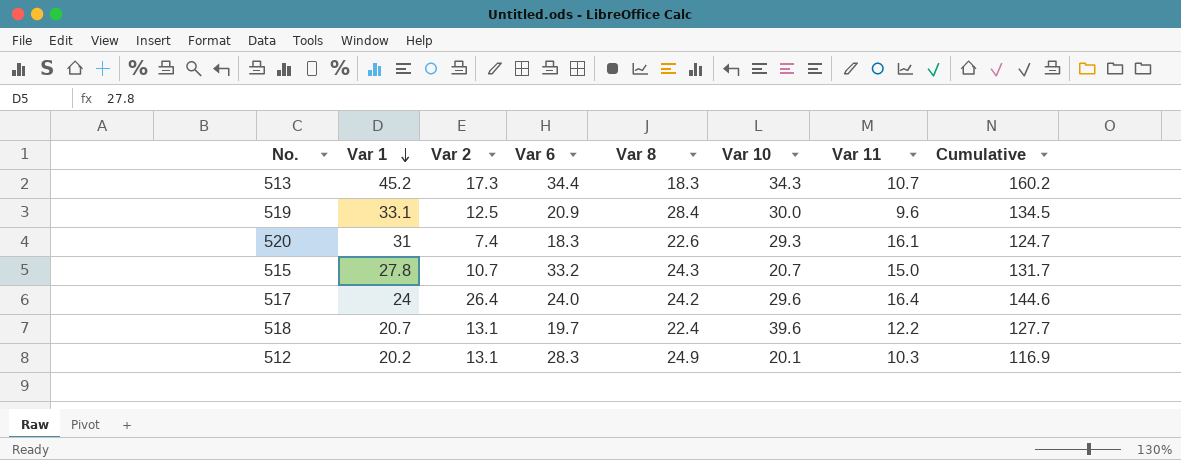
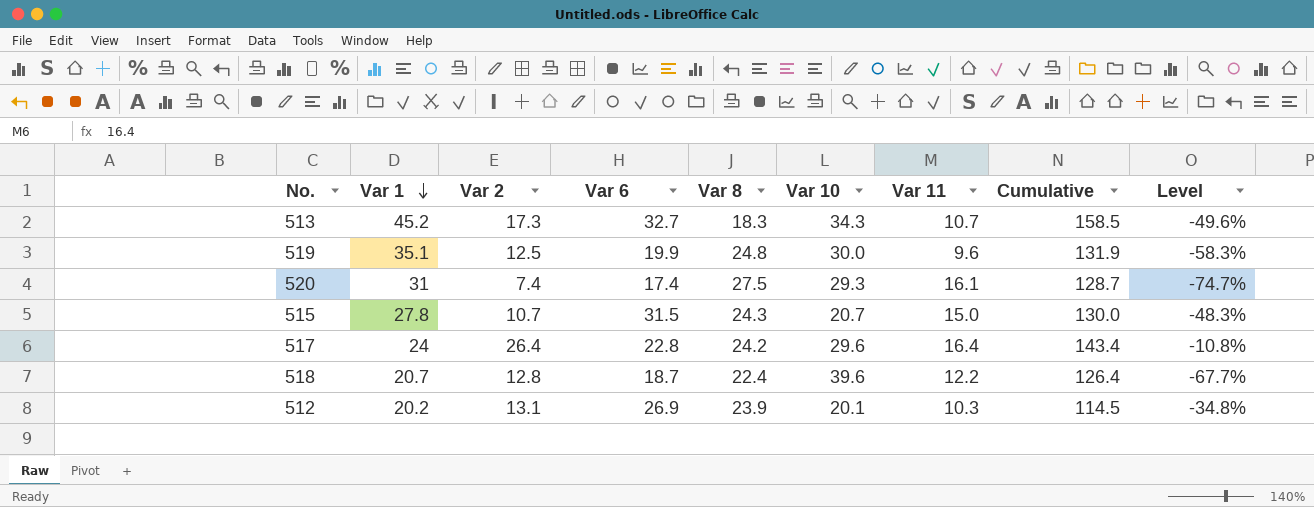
column Level | formula: none -> ([Var 2] - [Var 10]) / [Var 10]
513 | Var 6: 34.4 -> 32.7
513 | Cumulative: 160.2 -> 158.5
519 | Var 1: 33.1 -> 35.1
519 | Var 6: 20.9 -> 19.9
519 | Var 8: 28.4 -> 24.8
519 | Cumulative: 134.5 -> 131.9
520 | Var 6: 18.3 -> 17.4
520 | Var 8: 22.6 -> 27.5
520 | Cumulative: 124.7 -> 128.7
515 | Var 6: 33.2 -> 31.5
515 | Cumulative: 131.7 -> 130.0
517 | Var 6: 24.0 -> 22.8
517 | Cumulative: 144.6 -> 143.4
518 | Var 2: 13.1 -> 12.8
518 | Var 6: 19.7 -> 18.7
518 | Cumulative: 127.7 -> 126.4
512 | Var 6: 28.3 -> 26.9
512 | Var 8: 24.9 -> 23.9
512 | Cumulative: 116.9 -> 114.5

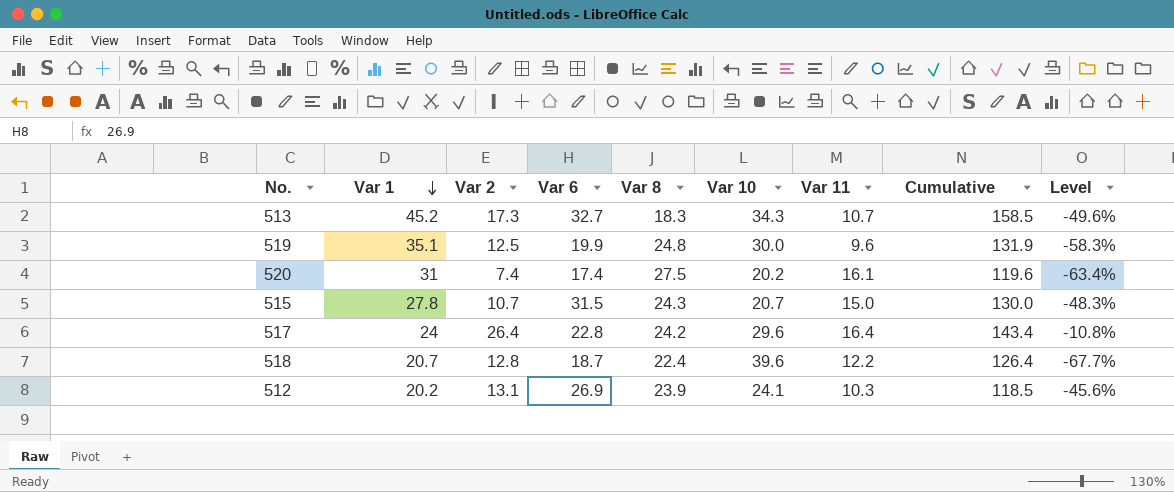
520 | Var 10: 29.3 -> 20.2
520 | Cumulative: 128.7 -> 119.6
520 | Level: -74.7% -> -63.4%
512 | Var 10: 20.1 -> 24.1
512 | Cumulative: 114.5 -> 118.5
512 | Level: -34.8% -> -45.6%

